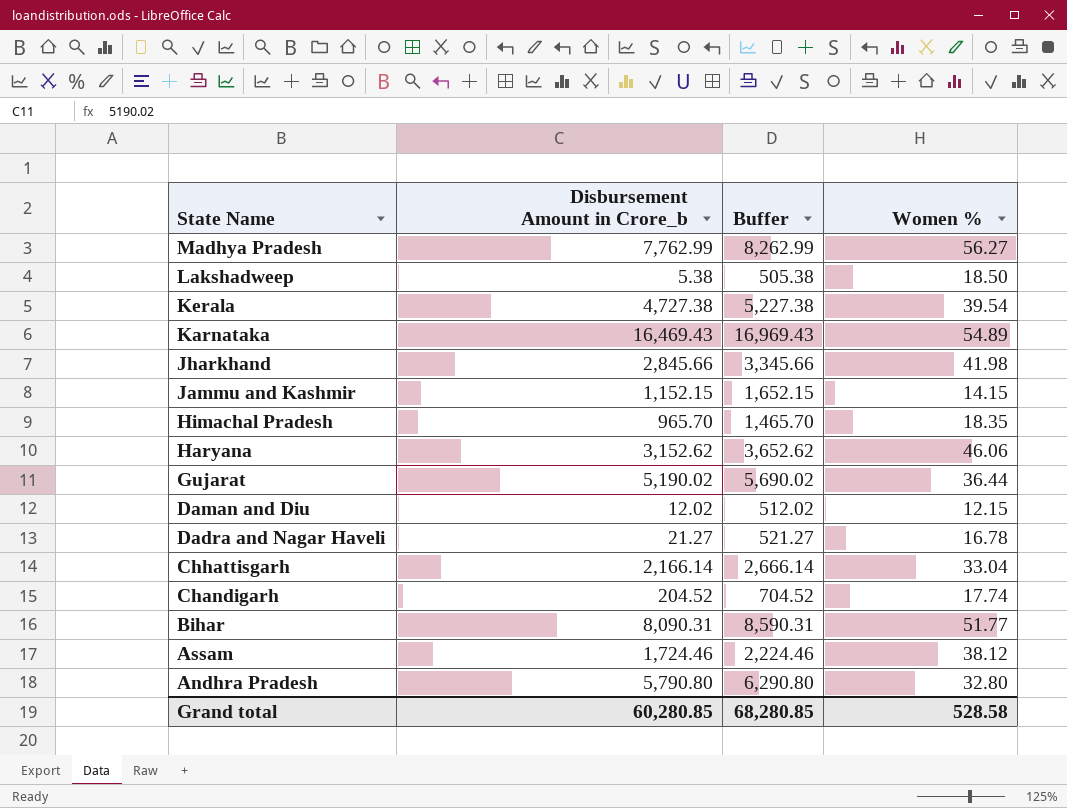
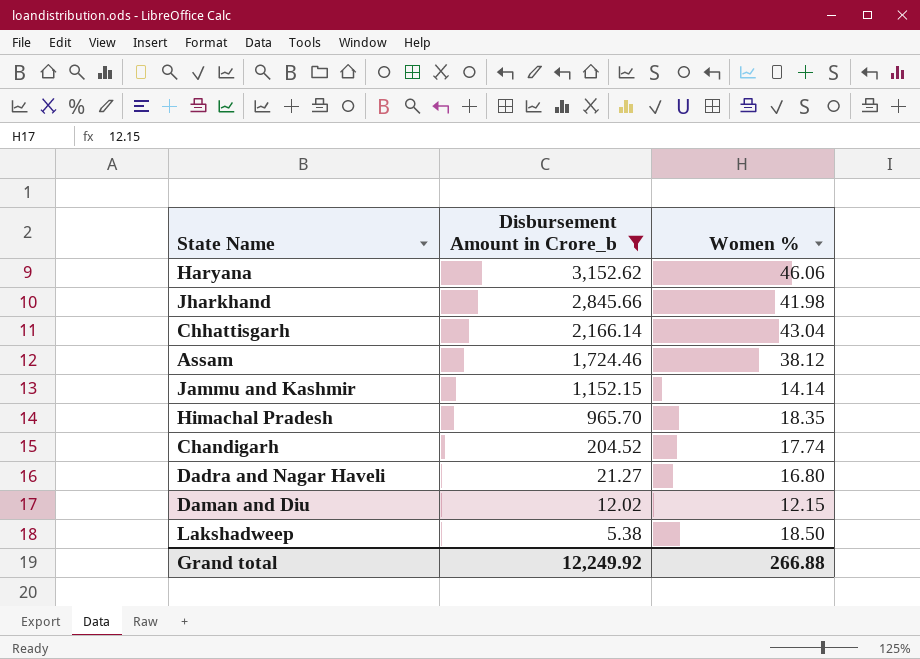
filter: none -> Disbursement Amount in Crore_b <= 3,152.62
row order: State Name descending -> Disbursement Amount in Crore_b descending
column Buffer | formula: [Disbursement Amount in Crore_b] + 500 -> none
Chhattisgarh | Women %: 33.04 -> 43.04
Jammu and Kashmir | Women %: 14.15 -> 14.14
Dadra and Nagar Haveli | Women %: 16.78 -> 16.80
Grand total | Disbursement Amount in Crore_b: 60,280.85 -> 12,249.92
Grand total | Women %: 528.58 -> 266.88

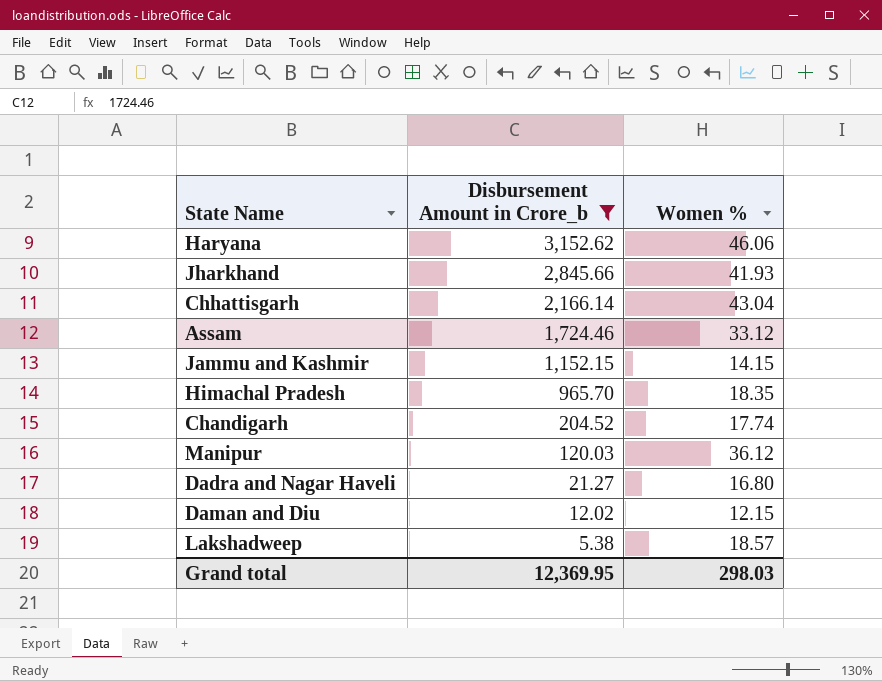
Jharkhand | Women %: 41.98 -> 41.93
Assam | Women %: 38.12 -> 33.12
Jammu and Kashmir | Women %: 14.14 -> 14.15
row Manipur: none -> 120.03 | 36.12
Lakshadweep | Women %: 18.50 -> 18.57
Grand total | Disbursement Amount in Crore_b: 12,249.92 -> 12,369.95
Grand total | Women %: 266.88 -> 298.03

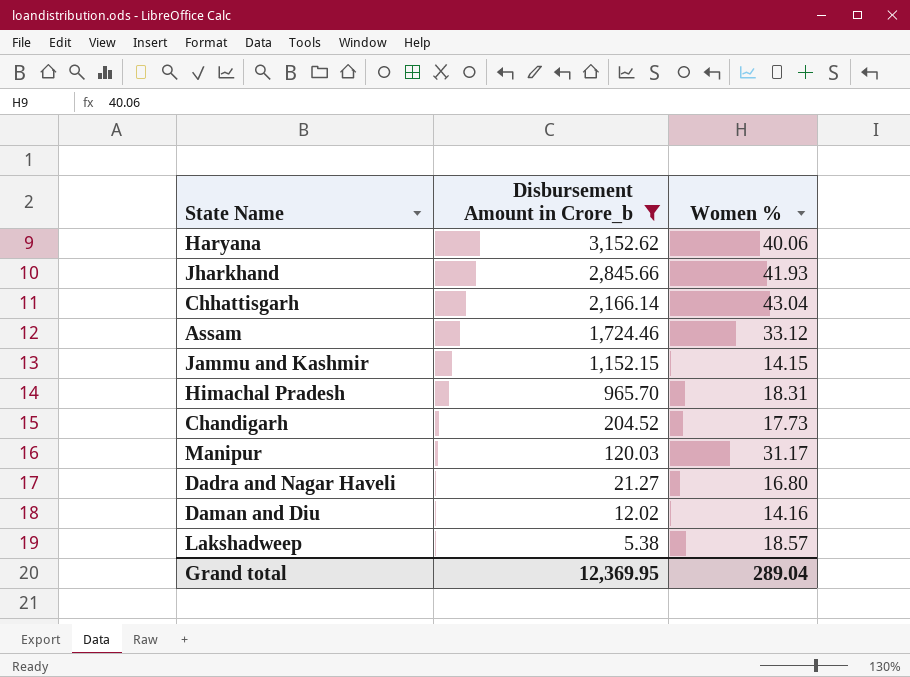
Haryana | Women %: 46.06 -> 40.06
Himachal Pradesh | Women %: 18.35 -> 18.31
Chandigarh | Women %: 17.74 -> 17.73
Manipur | Women %: 36.12 -> 31.17
Daman and Diu | Women %: 12.15 -> 14.16
Grand total | Women %: 298.03 -> 289.04

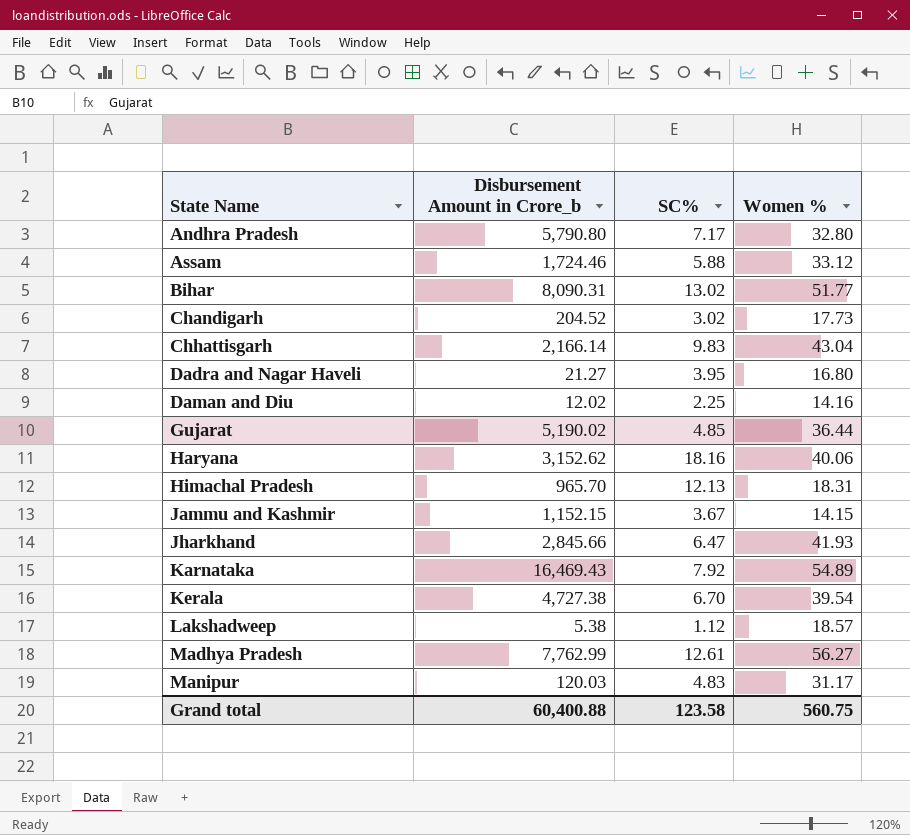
filter: Disbursement Amount in Crore_b <= 3,152.62 -> none
row order: Disbursement Amount in Crore_b descending -> State Name ascending
column SC% | position: none -> 3
Grand total | Disbursement Amount in Crore_b: 12,369.95 -> 60,400.88
Grand total | Women %: 289.04 -> 560.75

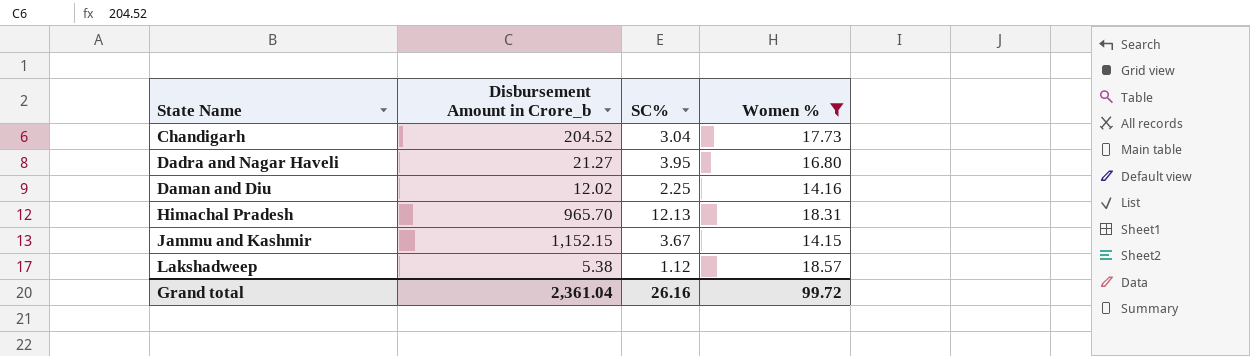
filter: none -> Women % <= 18.57
Chandigarh | SC%: 3.02 -> 3.04
Grand total | Disbursement Amount in Crore_b: 60,400.88 -> 2,361.04
Grand total | SC%: 123.58 -> 26.16
Grand total | Women %: 560.75 -> 99.72

